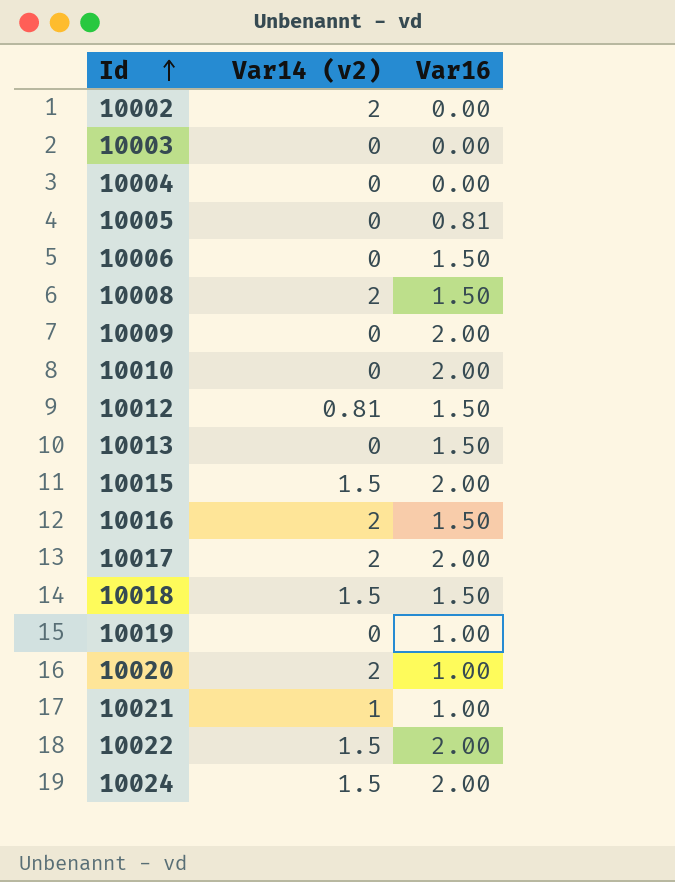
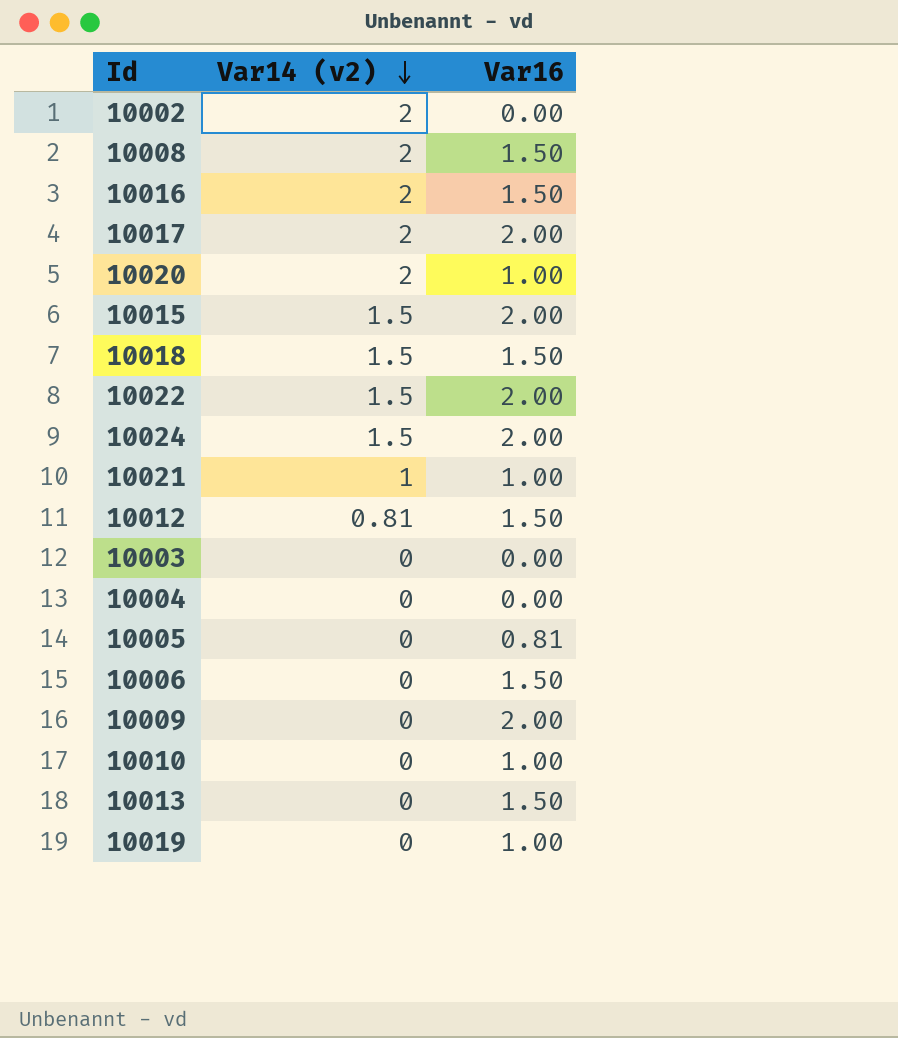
row order: Id ascending -> Var14 (v2) descending
10010 | Var16: 2.00 -> 1.00

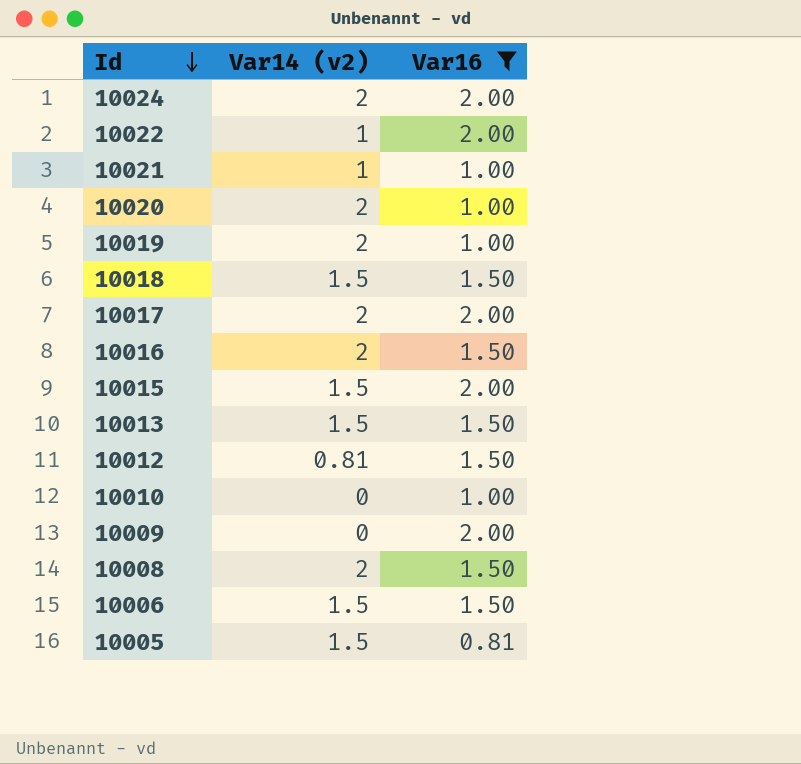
filter: none -> Var16 != 0.00
row order: Var14 (v2) descending -> Id descending
10024 | Var14 (v2): 1.5 -> 2
10022 | Var14 (v2): 1.5 -> 1
10019 | Var14 (v2): 0 -> 2
10013 | Var14 (v2): 0 -> 1.5
10006 | Var14 (v2): 0 -> 1.5
10005 | Var14 (v2): 0 -> 1.5

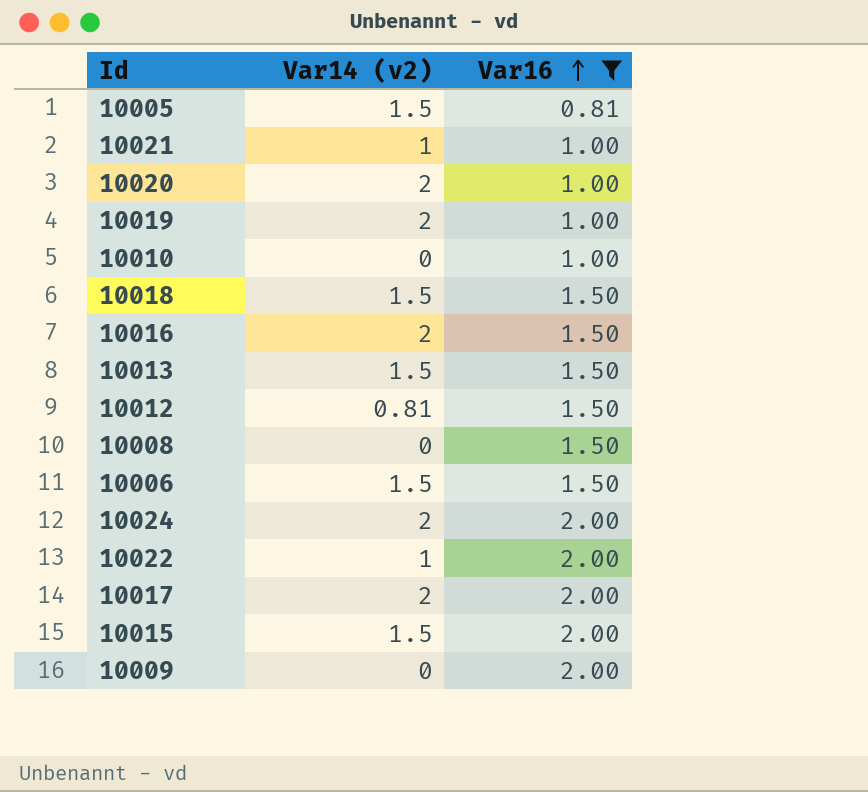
row order: Id descending -> Var16 ascending
10008 | Var14 (v2): 2 -> 0

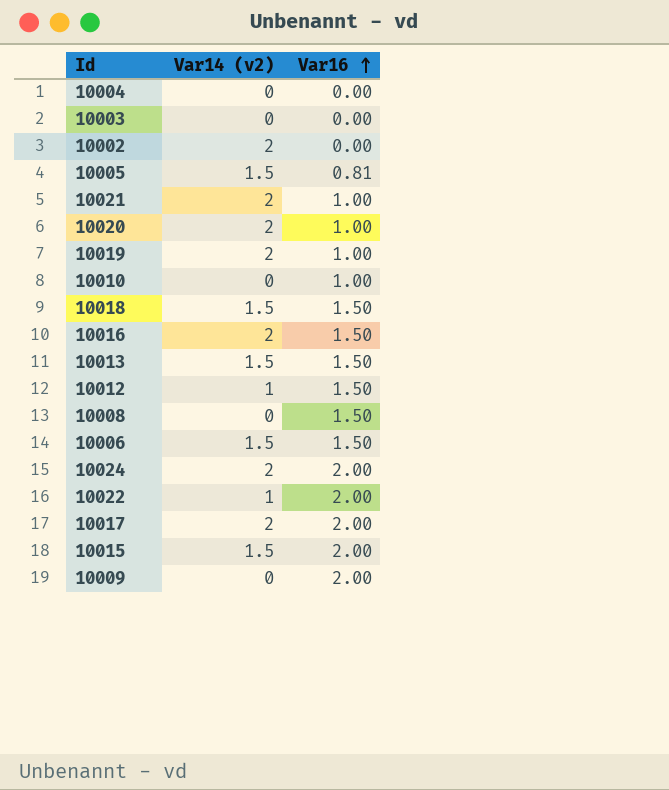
filter: Var16 != 0.00 -> none
10021 | Var14 (v2): 1 -> 2
10012 | Var14 (v2): 0.81 -> 1

